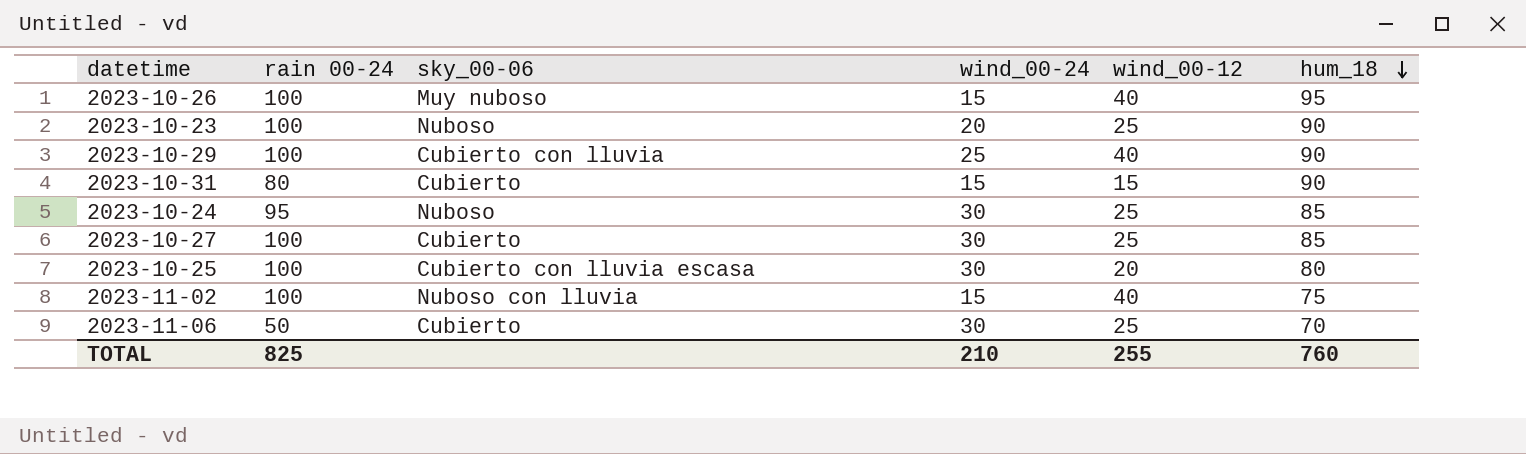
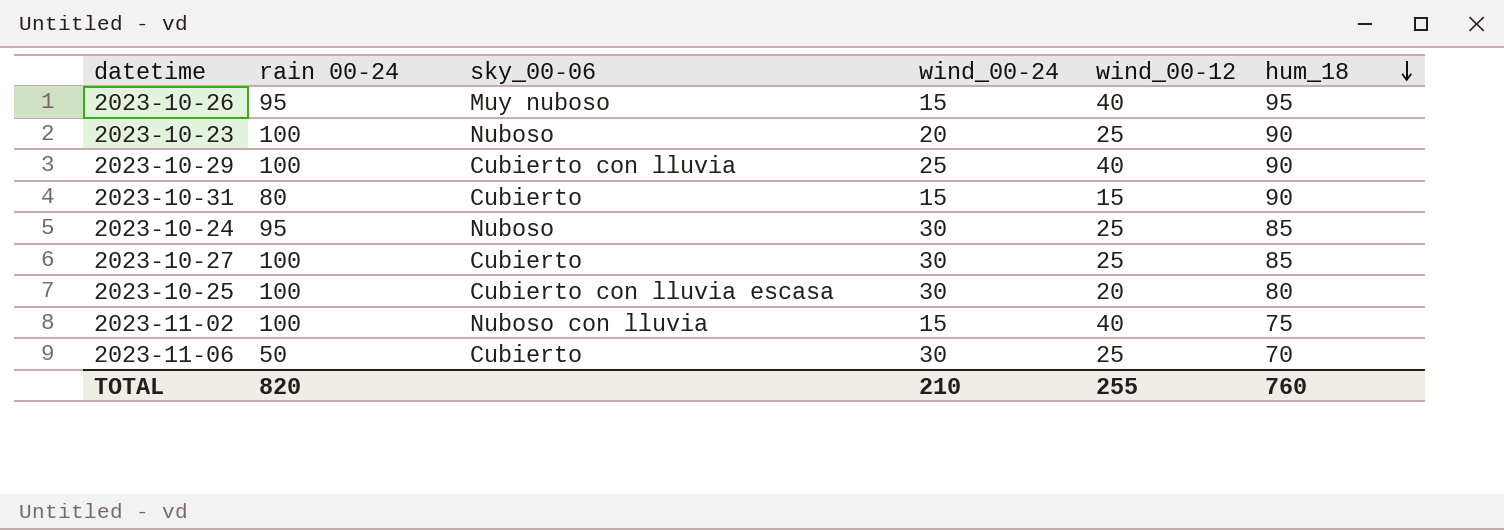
2023-10-26 | rain 00-24: 100 -> 95
TOTAL | rain 00-24: 825 -> 820

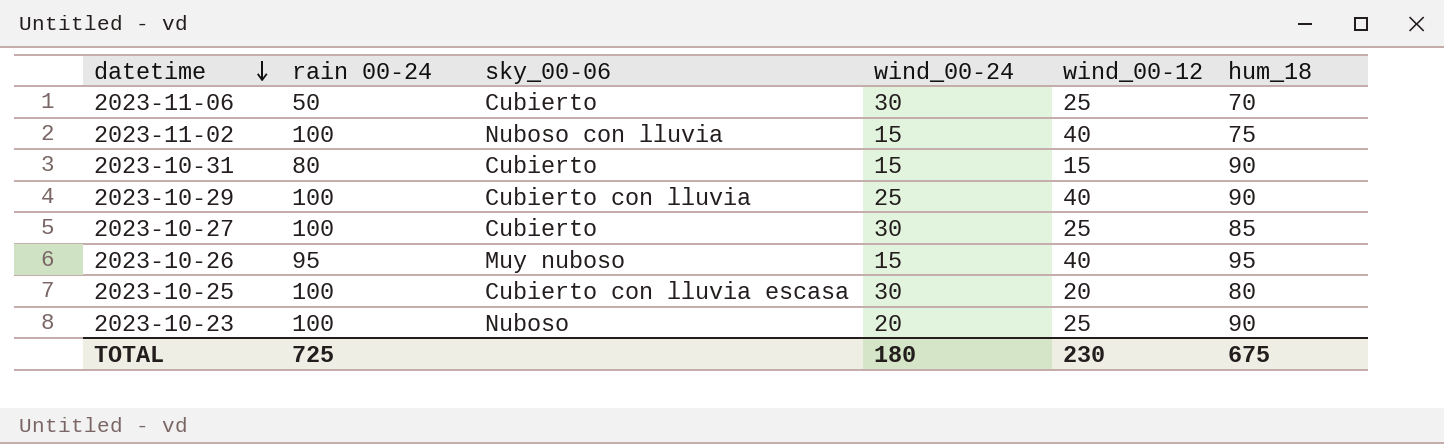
row order: hum_18 descending -> datetime descending
row 2023-10-24: 95 | Nuboso | 30 | 25 | 85 -> none
TOTAL | rain 00-24: 820 -> 725
TOTAL | wind_00-24: 210 -> 180
TOTAL | wind_00-12: 255 -> 230
TOTAL | hum_18: 760 -> 675

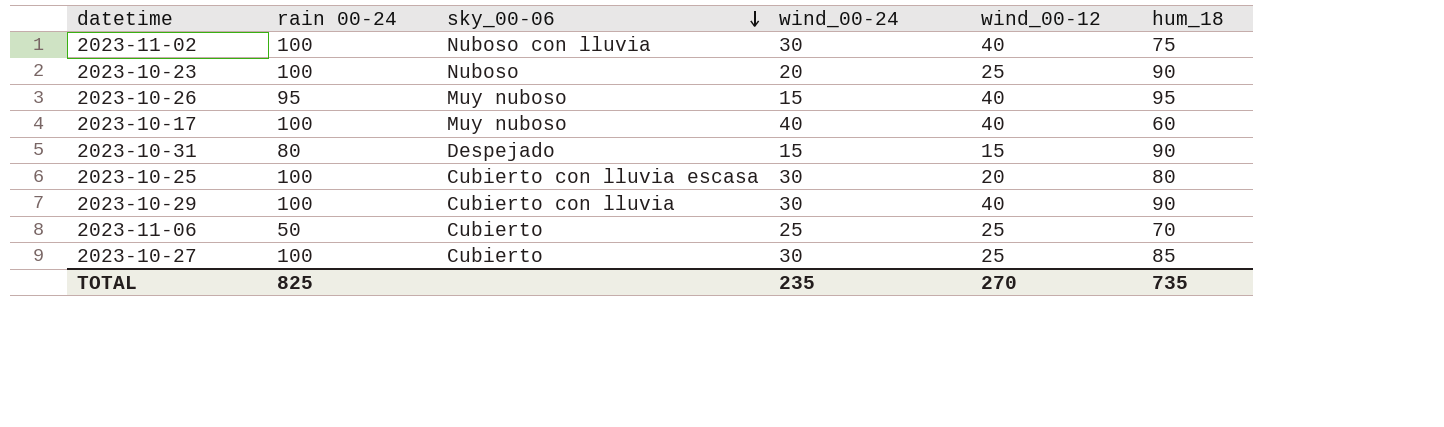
row order: datetime descending -> sky_00-06 descending
2023-11-02 | wind_00-24: 15 -> 30
row 2023-10-17: none -> 100 | Muy nuboso | 40 | 40 | 60
2023-10-31 | sky_00-06: Cubierto -> Despejado
2023-10-29 | wind_00-24: 25 -> 30
2023-11-06 | wind_00-24: 30 -> 25
TOTAL | rain 00-24: 725 -> 825
TOTAL | wind_00-24: 180 -> 235
TOTAL | wind_00-12: 230 -> 270
TOTAL | hum_18: 675 -> 735

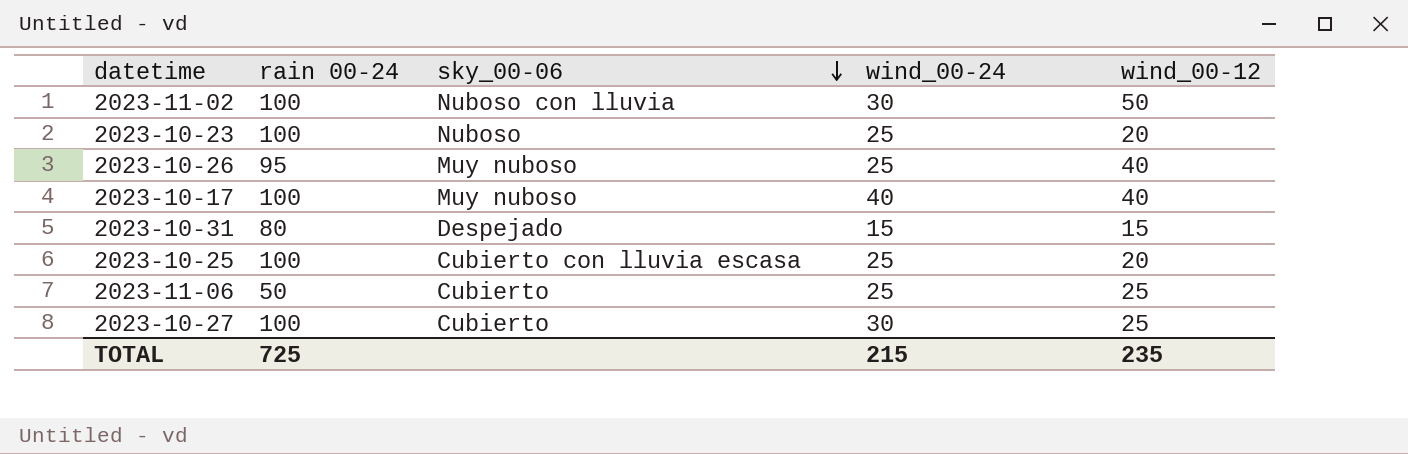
column hum_18 | position: 6 -> none
row 2023-10-29: 100 | Cubierto con lluvia | 30 | 40 | 90 -> none
2023-11-02 | wind_00-12: 40 -> 50
2023-10-23 | wind_00-24: 20 -> 25
2023-10-23 | wind_00-12: 25 -> 20
2023-10-26 | wind_00-24: 15 -> 25
2023-10-25 | wind_00-24: 30 -> 25
TOTAL | rain 00-24: 825 -> 725
TOTAL | wind_00-24: 235 -> 215
TOTAL | wind_00-12: 270 -> 235

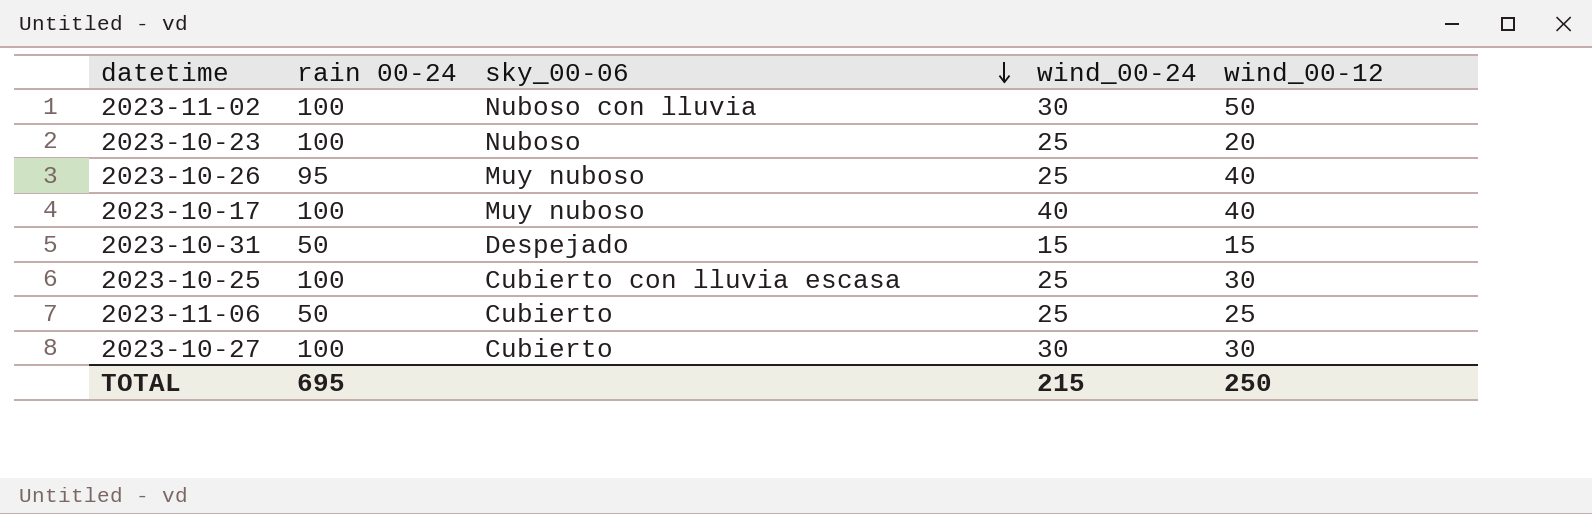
2023-10-31 | rain 00-24: 80 -> 50
2023-10-25 | wind_00-12: 20 -> 30
2023-10-27 | wind_00-12: 25 -> 30
TOTAL | rain 00-24: 725 -> 695
TOTAL | wind_00-12: 235 -> 250

